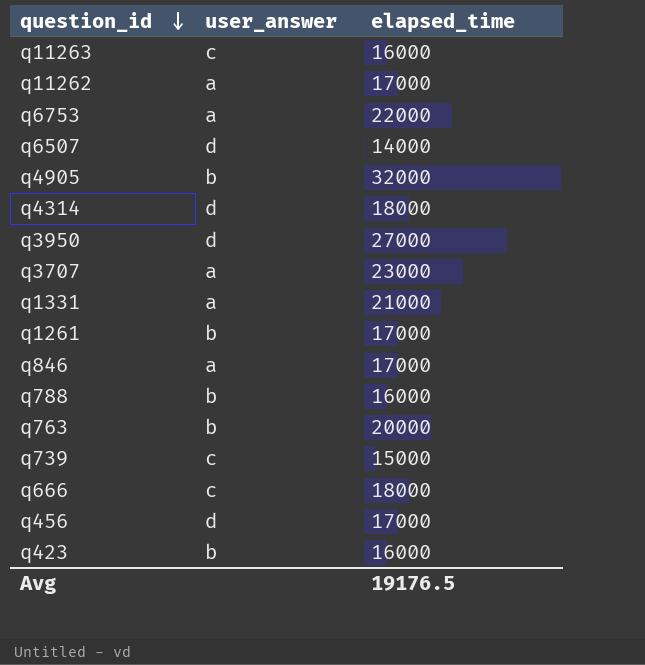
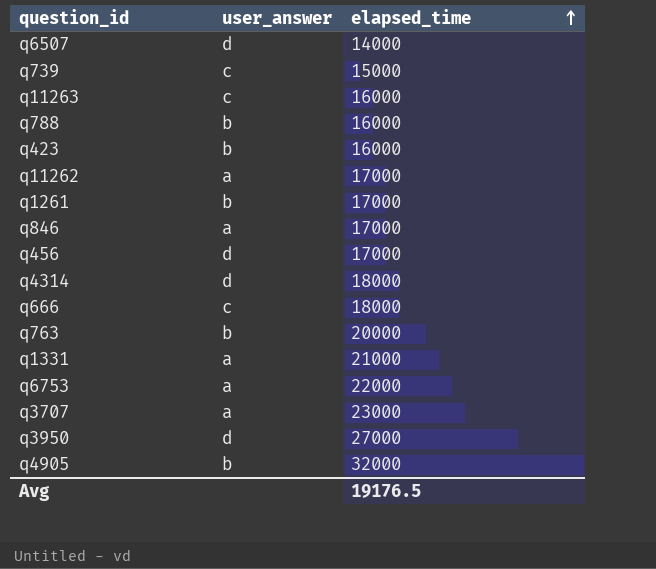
row order: question_id descending -> elapsed_time ascending

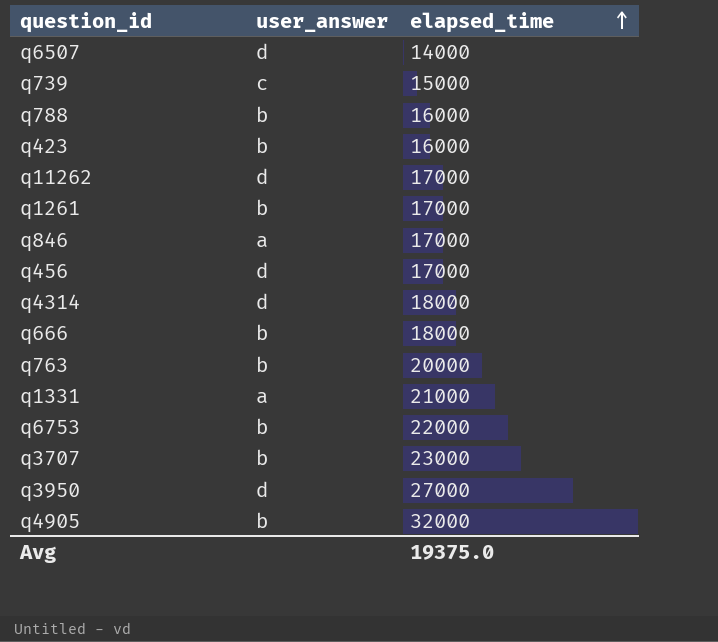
row q11263: c | 16000 -> none
q11262 | user_answer: a -> d
q666 | user_answer: c -> b
q6753 | user_answer: a -> b
q3707 | user_answer: a -> b
Avg | elapsed_time: 19176.5 -> 19375.0

